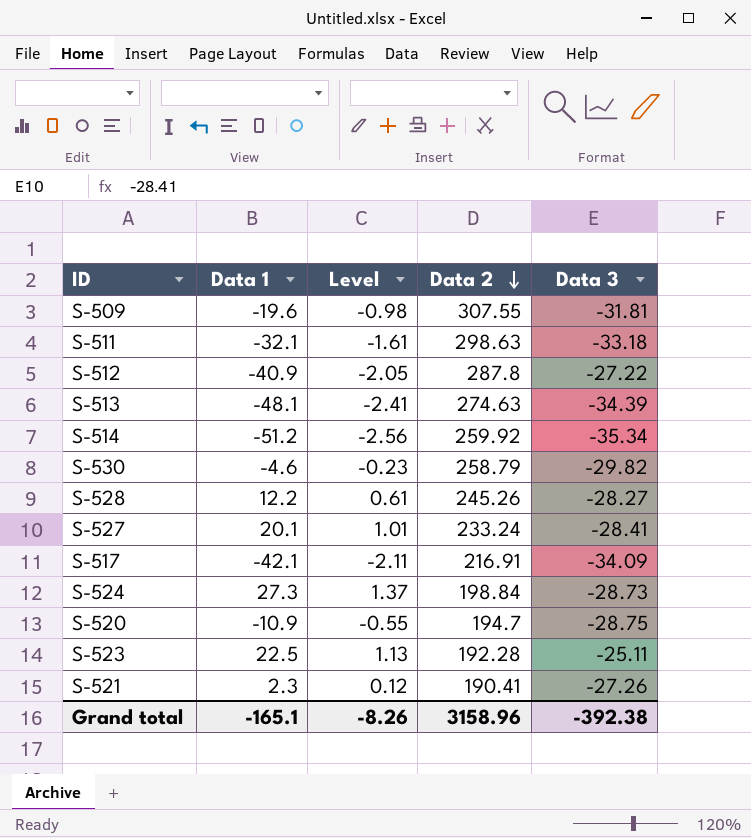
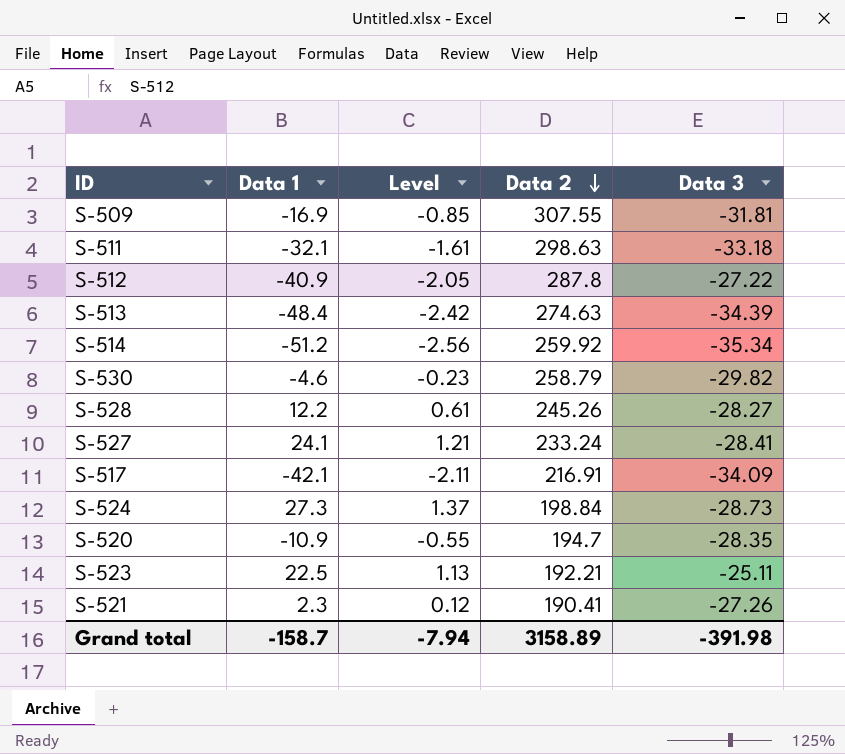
S-509 | Data 1: -19.6 -> -16.9
S-509 | Level: -0.98 -> -0.85
S-513 | Data 1: -48.1 -> -48.4
S-513 | Level: -2.41 -> -2.42
S-527 | Data 1: 20.1 -> 24.1
S-527 | Level: 1.01 -> 1.21
S-520 | Data 3: -28.75 -> -28.35
S-523 | Data 2: 192.28 -> 192.21
Grand total | Data 1: -165.1 -> -158.7
Grand total | Level: -8.26 -> -7.94
Grand total | Data 2: 3158.96 -> 3158.89
Grand total | Data 3: -392.38 -> -391.98

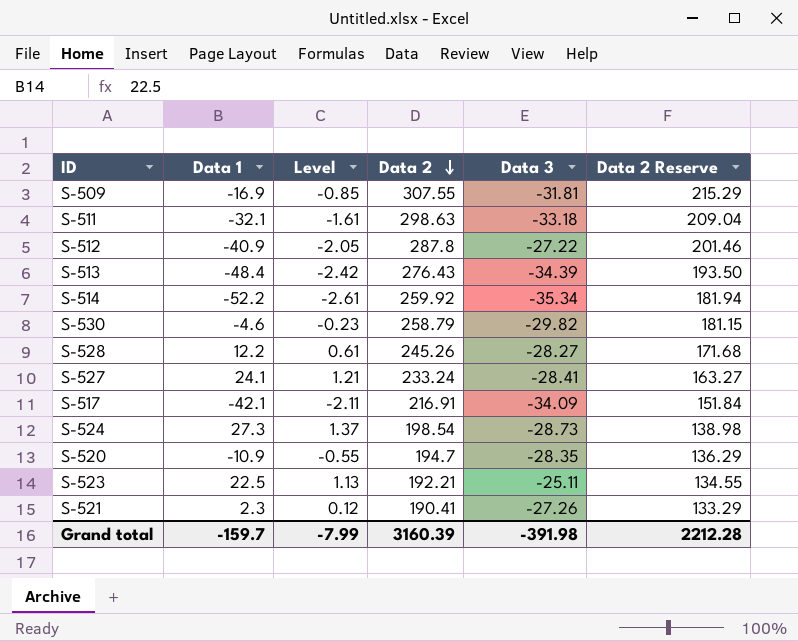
column Data 2 Reserve | formula: none -> [Data 2] * 0.7
S-513 | Data 2: 274.63 -> 276.43
S-514 | Data 1: -51.2 -> -52.2
S-514 | Level: -2.56 -> -2.61
S-524 | Data 2: 198.84 -> 198.54
Grand total | Data 1: -158.7 -> -159.7
Grand total | Level: -7.94 -> -7.99
Grand total | Data 2: 3158.89 -> 3160.39

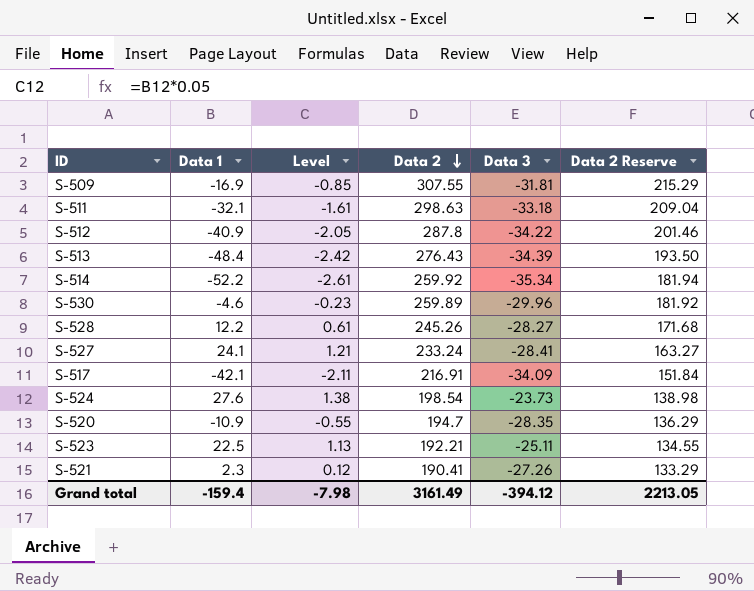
S-512 | Data 3: -27.22 -> -34.22
S-530 | Data 2: 258.79 -> 259.89
S-530 | Data 3: -29.82 -> -29.96
S-530 | Data 2 Reserve: 181.15 -> 181.92
S-524 | Data 1: 27.3 -> 27.6
S-524 | Level: 1.37 -> 1.38
S-524 | Data 3: -28.73 -> -23.73
Grand total | Data 1: -159.7 -> -159.4
Grand total | Level: -7.99 -> -7.98
Grand total | Data 2: 3160.39 -> 3161.49
Grand total | Data 3: -391.98 -> -394.12
Grand total | Data 2 Reserve: 2212.28 -> 2213.05

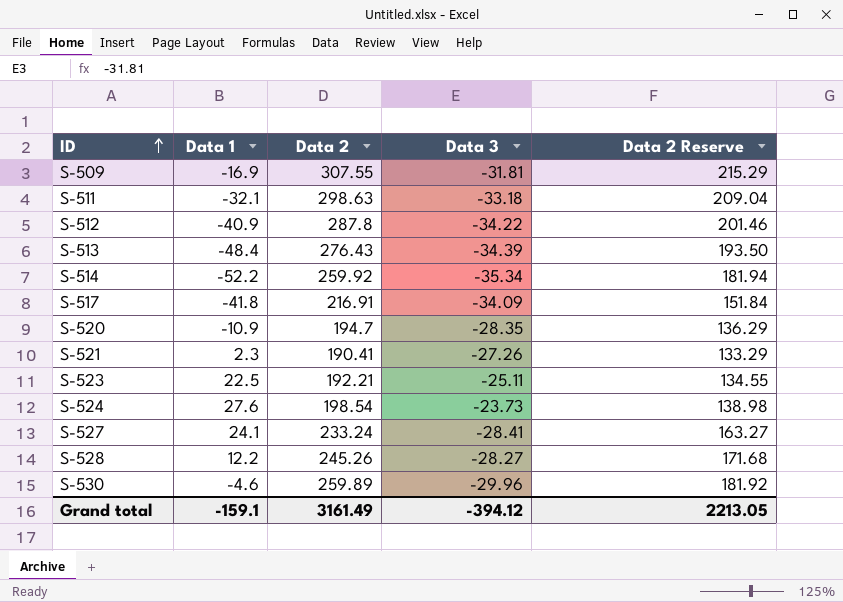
row order: Data 2 descending -> ID ascending
column Level | formula: [Data 1] * 0.05 -> none
S-517 | Data 1: -42.1 -> -41.8
Grand total | Data 1: -159.4 -> -159.1

